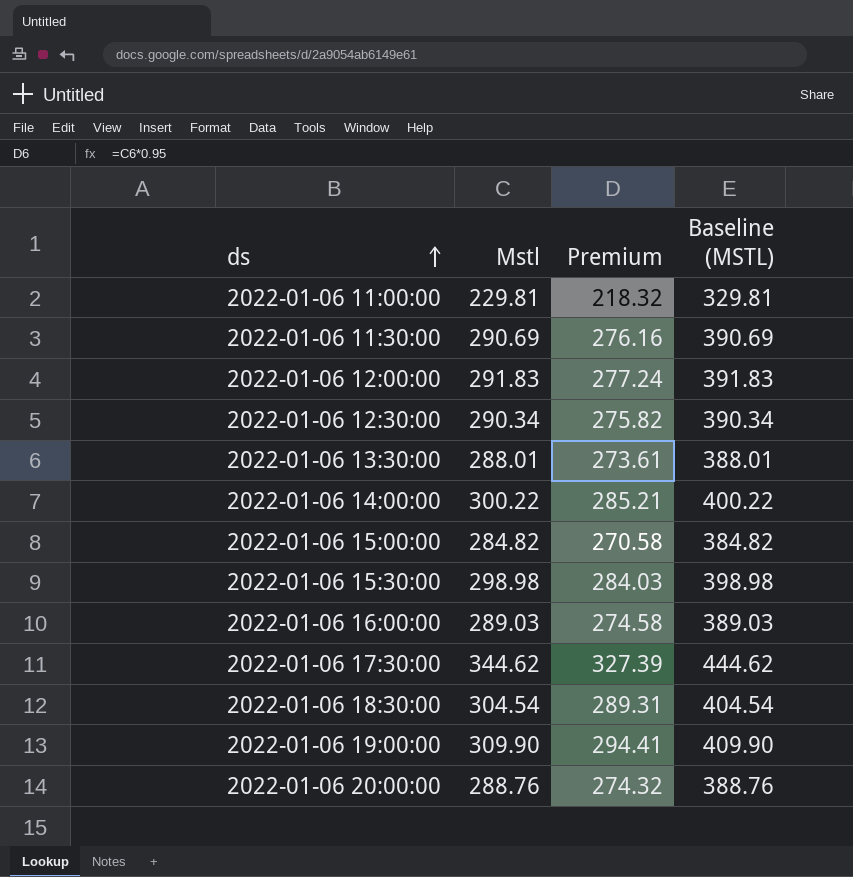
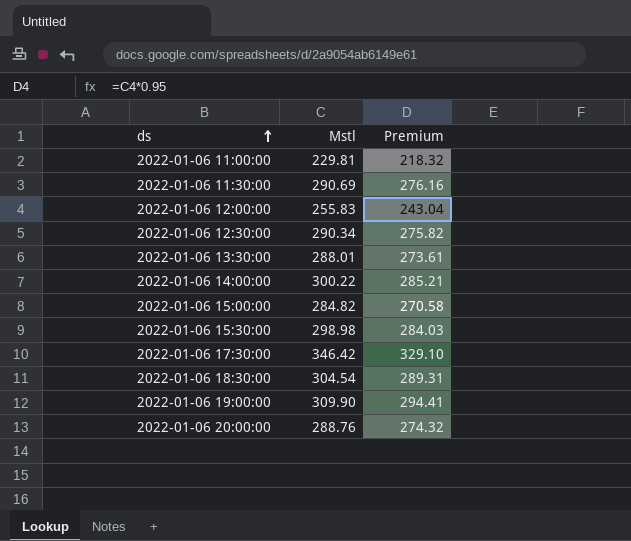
column Baseline (MSTL) | formula: [Mstl] + 100 -> none
row 2022-01-06 16:00:00: 289.03 | 274.58 | 389.03 -> none
2022-01-06 12:00:00 | Mstl: 291.83 -> 255.83
2022-01-06 12:00:00 | Premium: 277.24 -> 243.04
2022-01-06 17:30:00 | Mstl: 344.62 -> 346.42
2022-01-06 17:30:00 | Premium: 327.39 -> 329.10

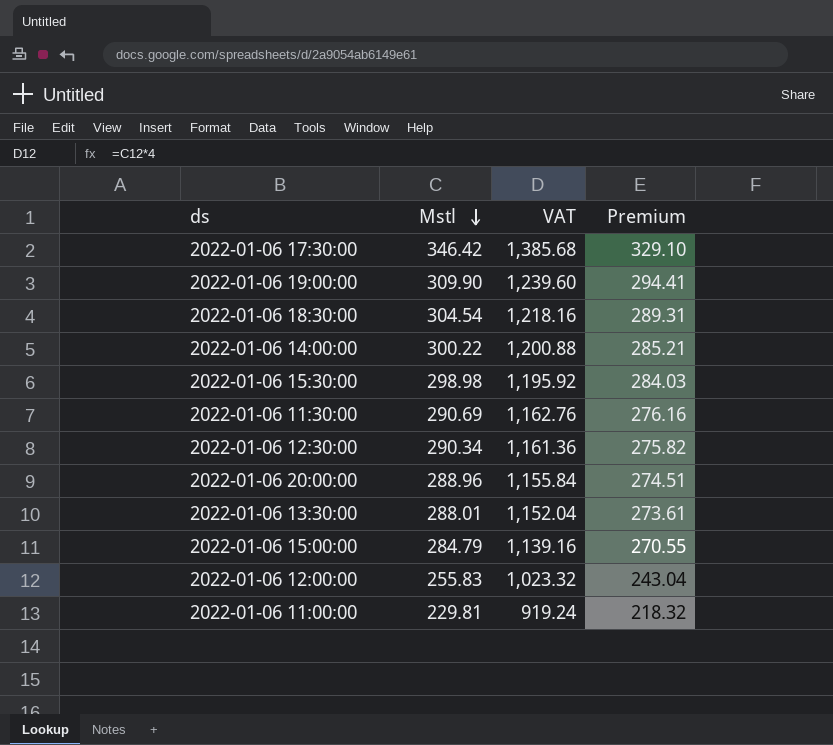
row order: ds ascending -> Mstl descending
column VAT | formula: none -> [Mstl] * 4
2022-01-06 20:00:00 | Mstl: 288.76 -> 288.96
2022-01-06 20:00:00 | Premium: 274.32 -> 274.51
2022-01-06 15:00:00 | Mstl: 284.82 -> 284.79
2022-01-06 15:00:00 | Premium: 270.58 -> 270.55

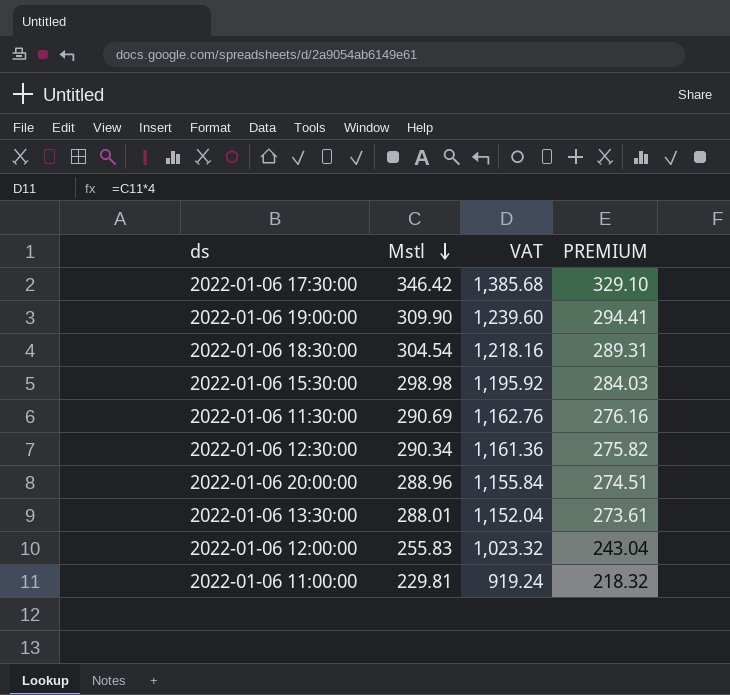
column name: Premium -> PREMIUM
row 2022-01-06 14:00:00: 300.22 | 1,200.88 | 285.21 -> none
row 2022-01-06 15:00:00: 284.79 | 1,139.16 | 270.55 -> none

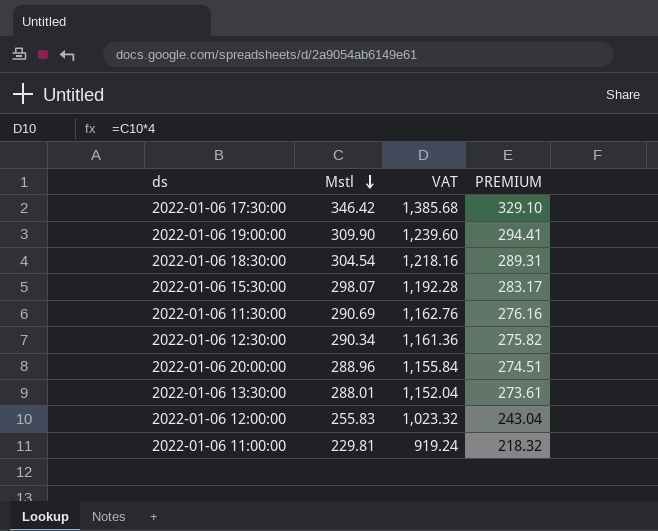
2022-01-06 15:30:00 | Mstl: 298.98 -> 298.07
2022-01-06 15:30:00 | VAT: 1,195.92 -> 1,192.28
2022-01-06 15:30:00 | PREMIUM: 284.03 -> 283.17

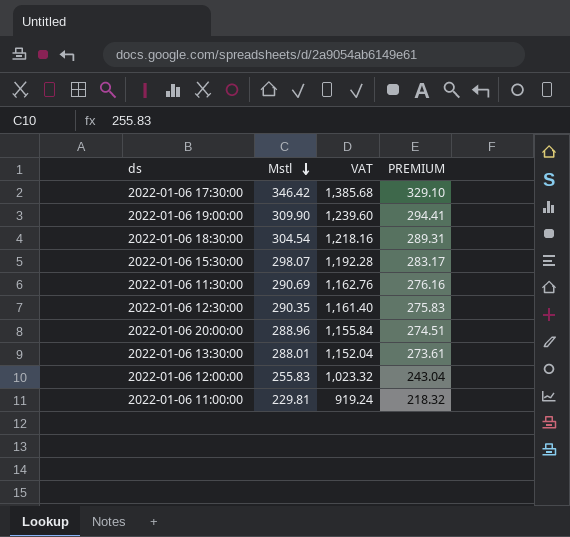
2022-01-06 12:30:00 | Mstl: 290.34 -> 290.35
2022-01-06 12:30:00 | VAT: 1,161.36 -> 1,161.40
2022-01-06 12:30:00 | PREMIUM: 275.82 -> 275.83

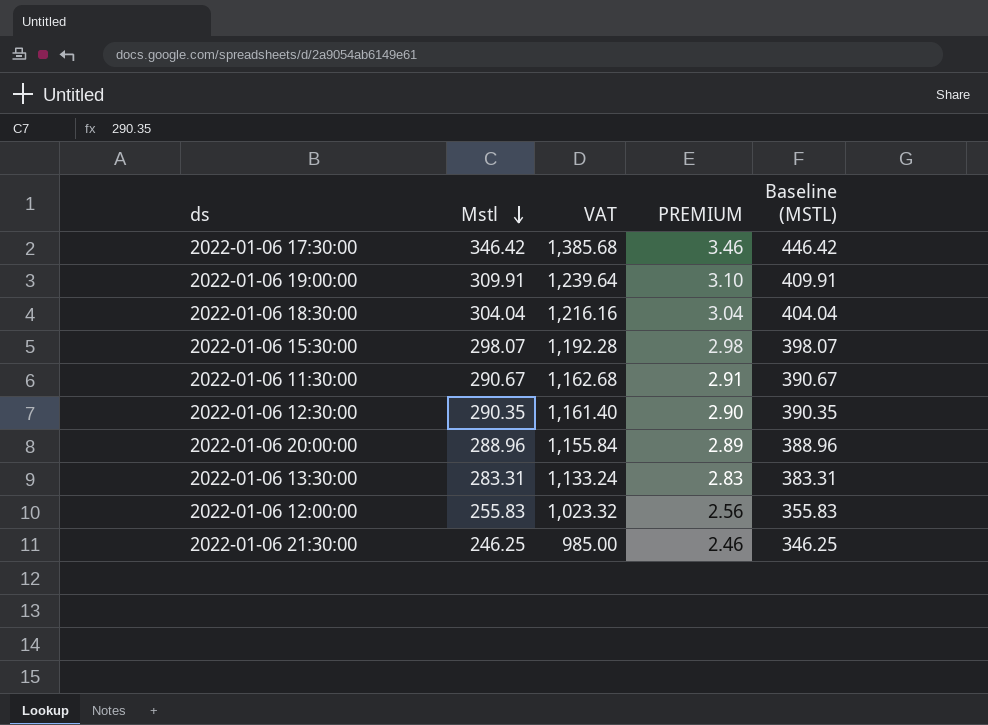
column PREMIUM | formula: [Mstl] * 0.95 -> [Mstl] * 0.01
column Baseline (MSTL) | formula: none -> [Mstl] + 100
row 2022-01-06 11:00:00: 229.81 | 919.24 | 218.32 -> none
2022-01-06 19:00:00 | Mstl: 309.90 -> 309.91
2022-01-06 19:00:00 | VAT: 1,239.60 -> 1,239.64
2022-01-06 18:30:00 | Mstl: 304.54 -> 304.04
2022-01-06 18:30:00 | VAT: 1,218.16 -> 1,216.16
2022-01-06 11:30:00 | Mstl: 290.69 -> 290.67
2022-01-06 11:30:00 | VAT: 1,162.76 -> 1,162.68
2022-01-06 13:30:00 | Mstl: 288.01 -> 283.31
2022-01-06 13:30:00 | VAT: 1,152.04 -> 1,133.24
row 2022-01-06 21:30:00: none -> 246.25 | 985.00 | 2.46 | 346.25

